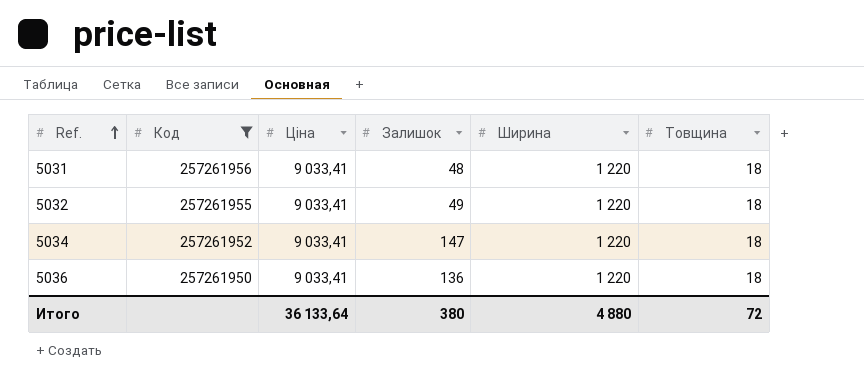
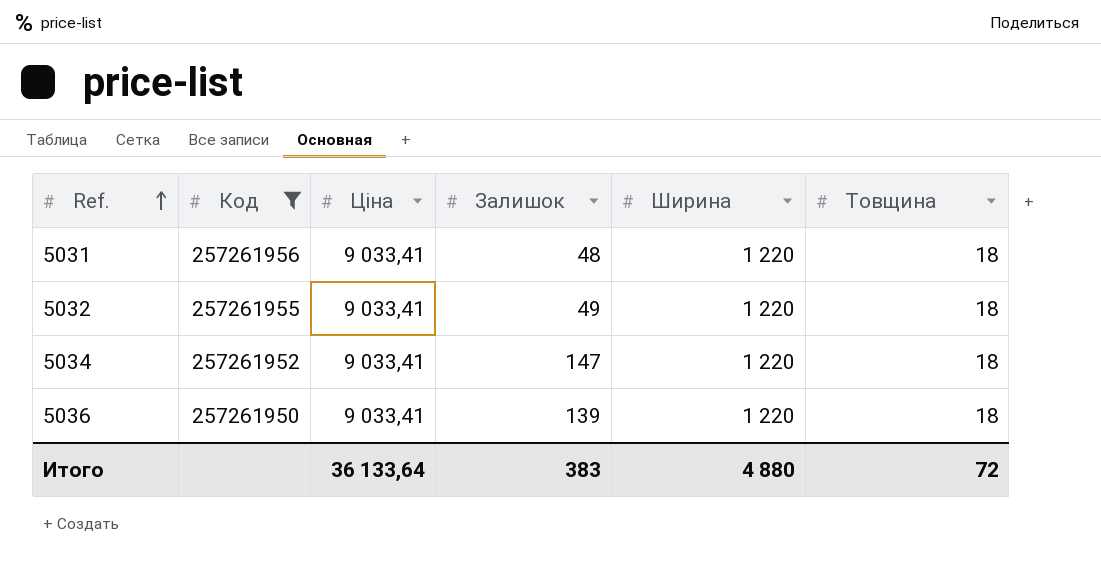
5036 | Залишок: 136 -> 139
Итого | Залишок: 380 -> 383

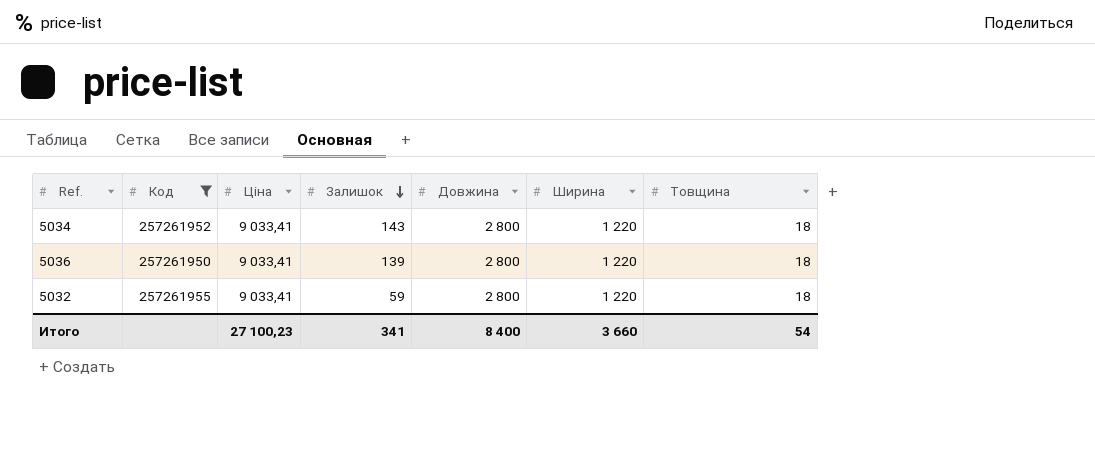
row order: Ref. ascending -> Залишок descending
column Довжина | position: none -> 5
row 5031: 257261956 | 9 033,41 | 48 | 1 220 | 18 -> none
5034 | Залишок: 147 -> 143
5032 | Залишок: 49 -> 59
Итого | Ціна: 36 133,64 -> 27 100,23
Итого | Залишок: 383 -> 341
Итого | Ширина: 4 880 -> 3 660
Итого | Товщина: 72 -> 54

